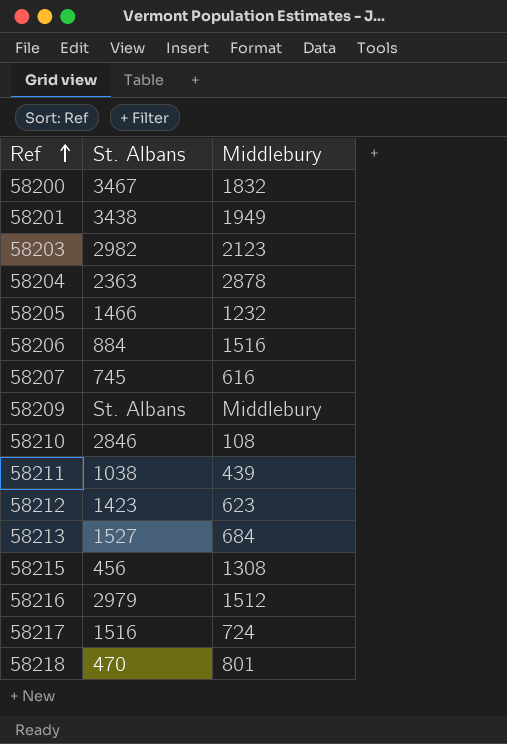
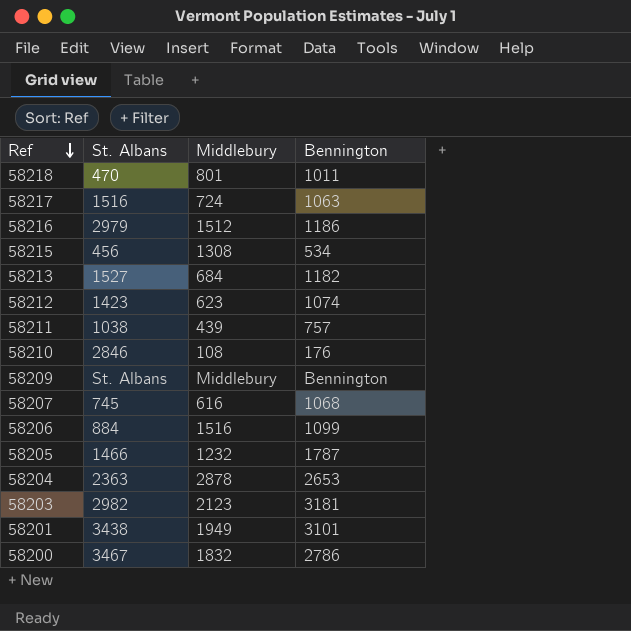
row order: Ref ascending -> Ref descending
column Bennington | position: none -> 4

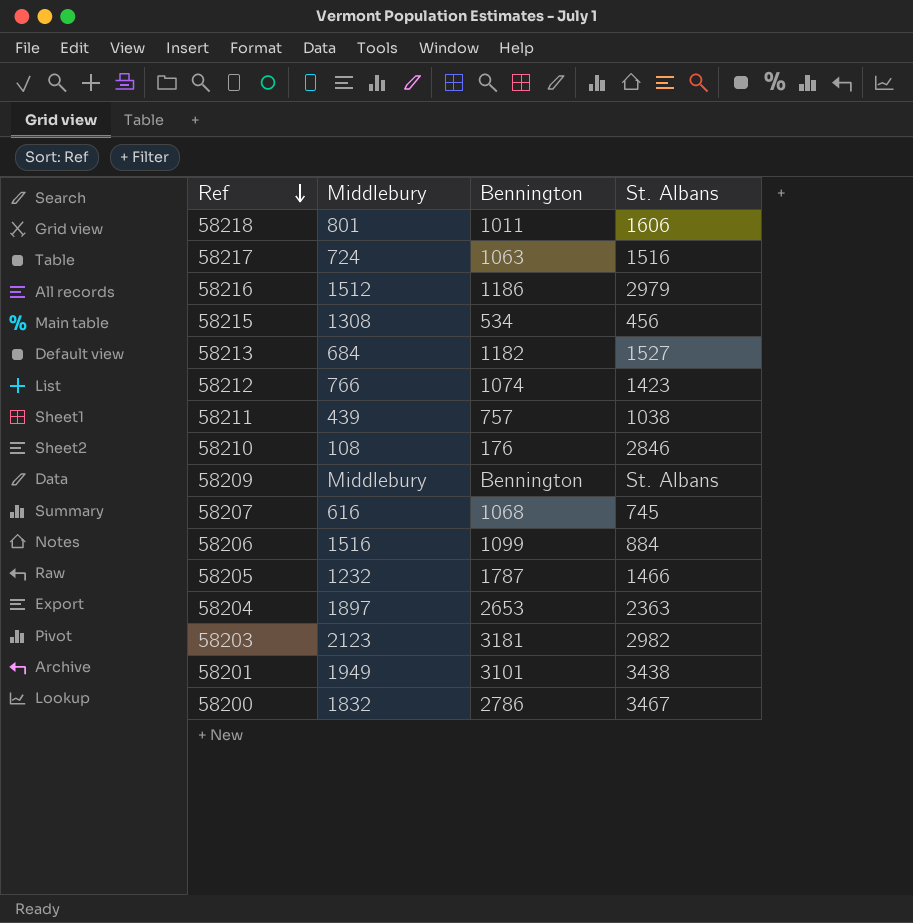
column St. Albans | position: 2 -> 4
58218 | St. Albans: 470 -> 1606
58212 | Middlebury: 623 -> 766
58204 | Middlebury: 2878 -> 1897

